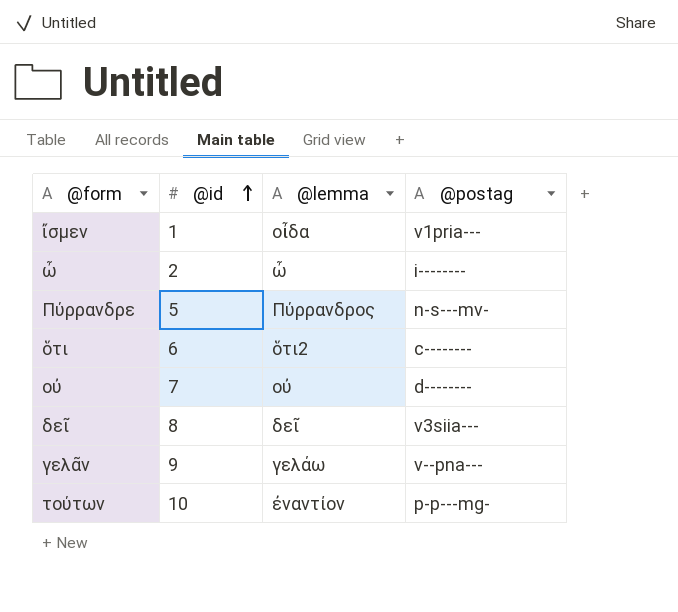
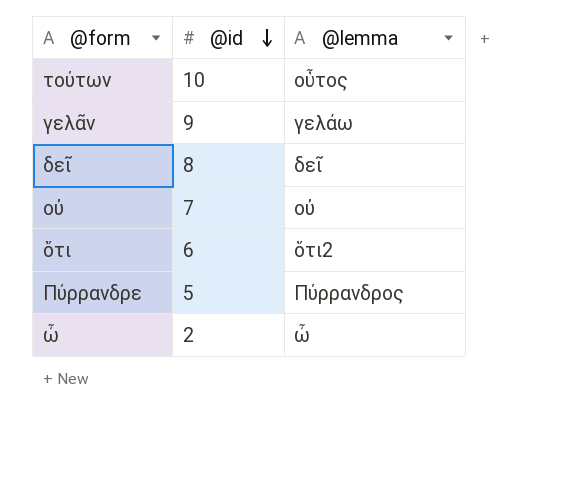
row order: @id ascending -> @id descending
column @postag | position: 4 -> none
row ἴσμεν: 1 | οἶδα | v1pria--- -> none
τούτων | @lemma: ἐναντίον -> οὗτος

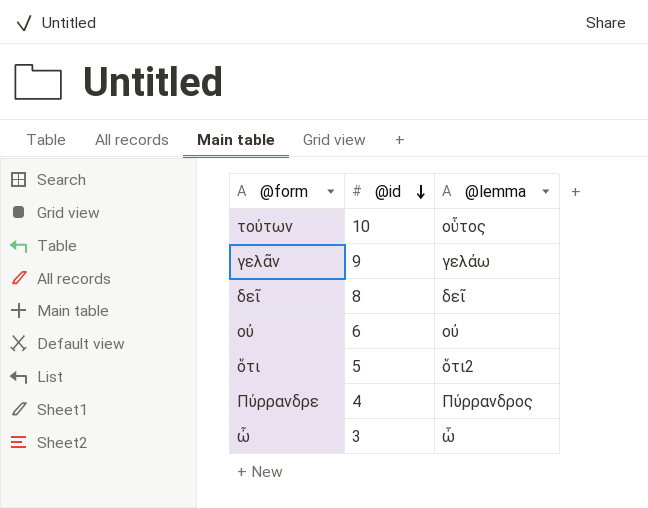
οὐ | @id: 7 -> 6
ὅτι | @id: 6 -> 5
Πύρρανδρε | @id: 5 -> 4
ὦ | @id: 2 -> 3

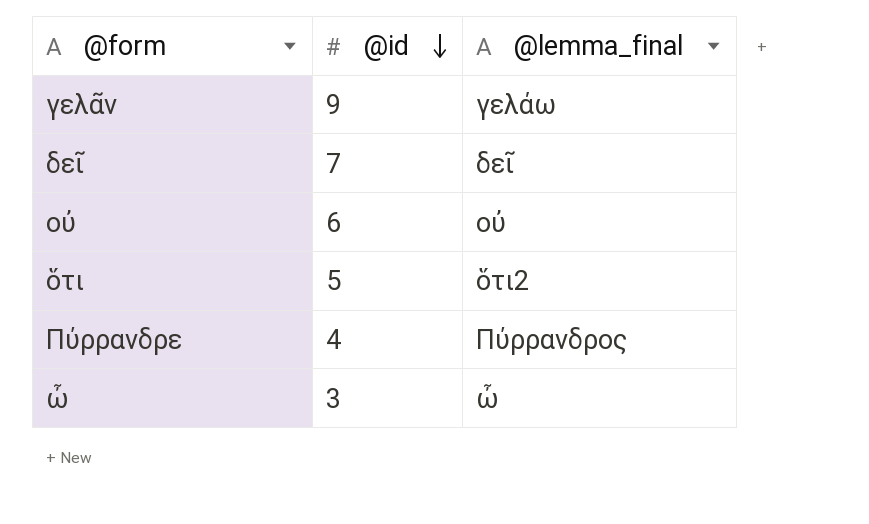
column name: @lemma -> @lemma_final
row τούτων: 10 | οὗτος -> none
δεῖ | @id: 8 -> 7

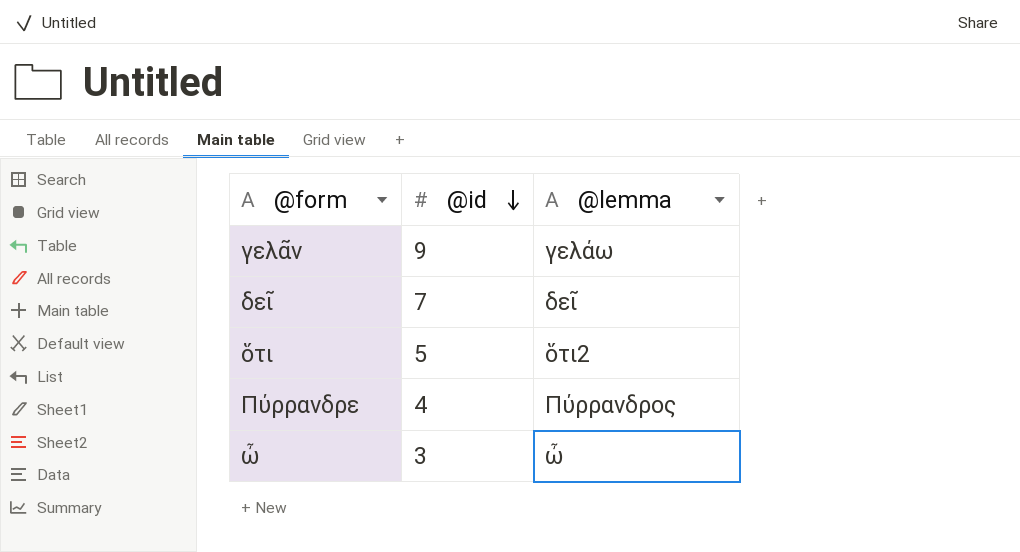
column name: @lemma_final -> @lemma
row οὐ: 6 | οὐ -> none

